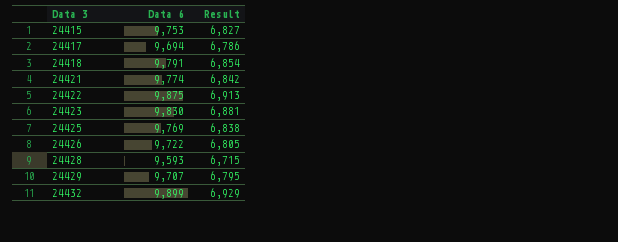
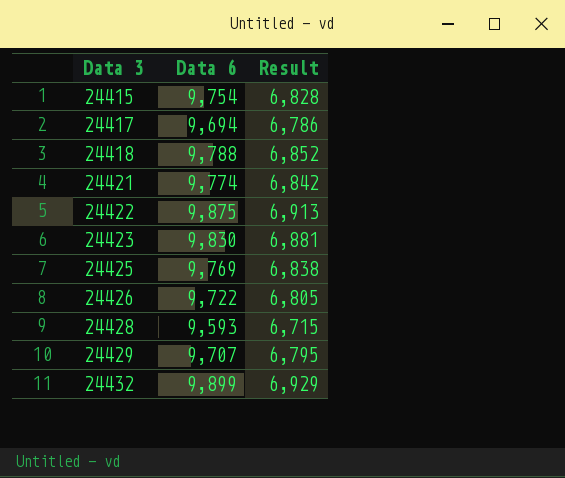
24415 | Data 6: 9,753 -> 9,754
24415 | Result: 6,827 -> 6,828
24418 | Data 6: 9,791 -> 9,788
24418 | Result: 6,854 -> 6,852

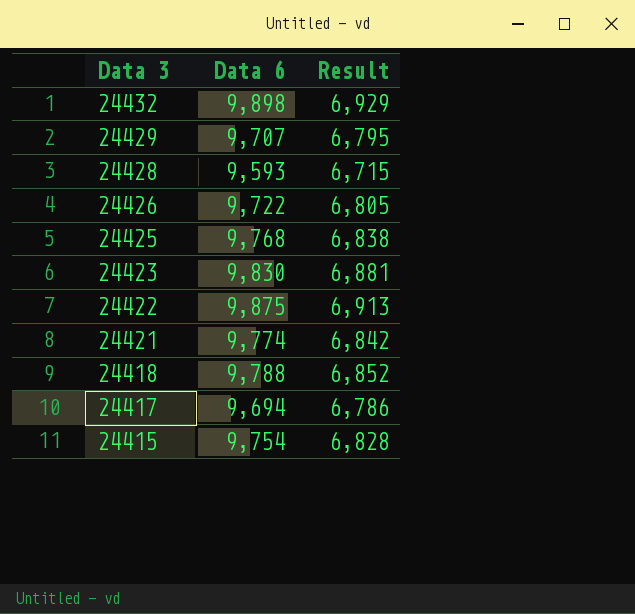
row order: Data 3 ascending -> Data 3 descending
24432 | Data 6: 9,899 -> 9,898
24425 | Data 6: 9,769 -> 9,768

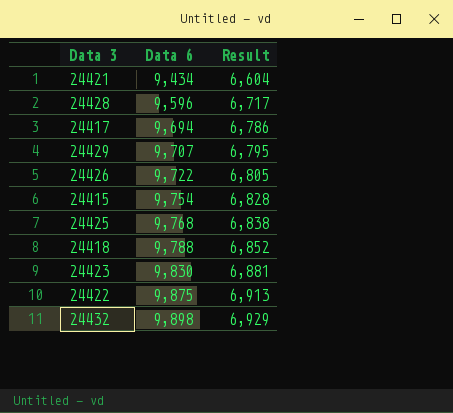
row order: Data 3 descending -> Data 6 ascending
24421 | Data 6: 9,774 -> 9,434
24421 | Result: 6,842 -> 6,604
24428 | Data 6: 9,593 -> 9,596
24428 | Result: 6,715 -> 6,717

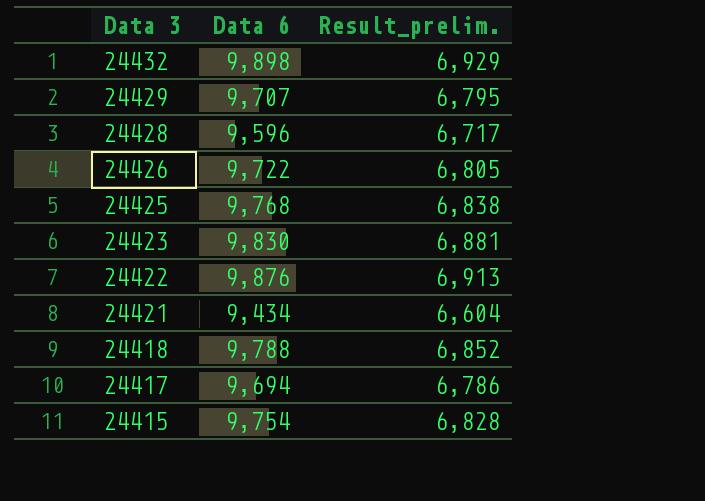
row order: Data 6 ascending -> Data 3 descending
column name: Result -> Result_prelim.
24422 | Data 6: 9,875 -> 9,876

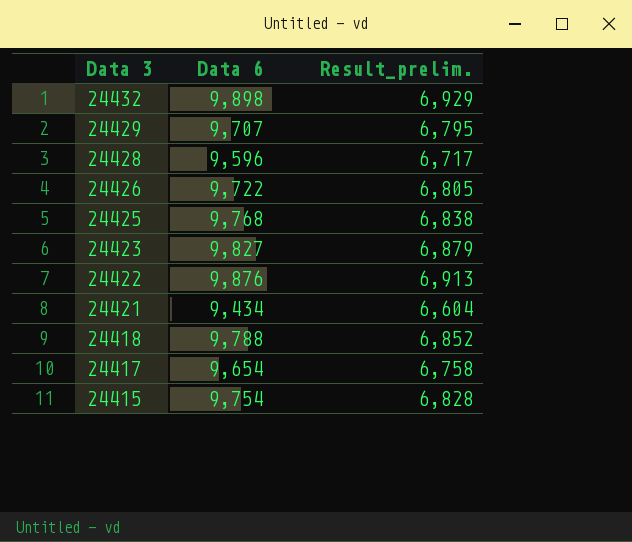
24423 | Data 6: 9,830 -> 9,827
24423 | Result_prelim.: 6,881 -> 6,879
24417 | Data 6: 9,694 -> 9,654
24417 | Result_prelim.: 6,786 -> 6,758

